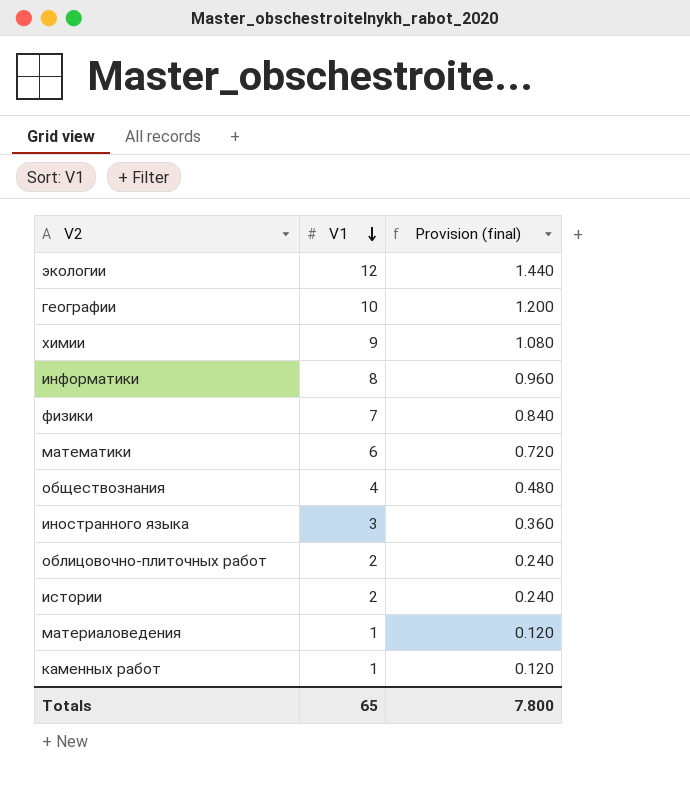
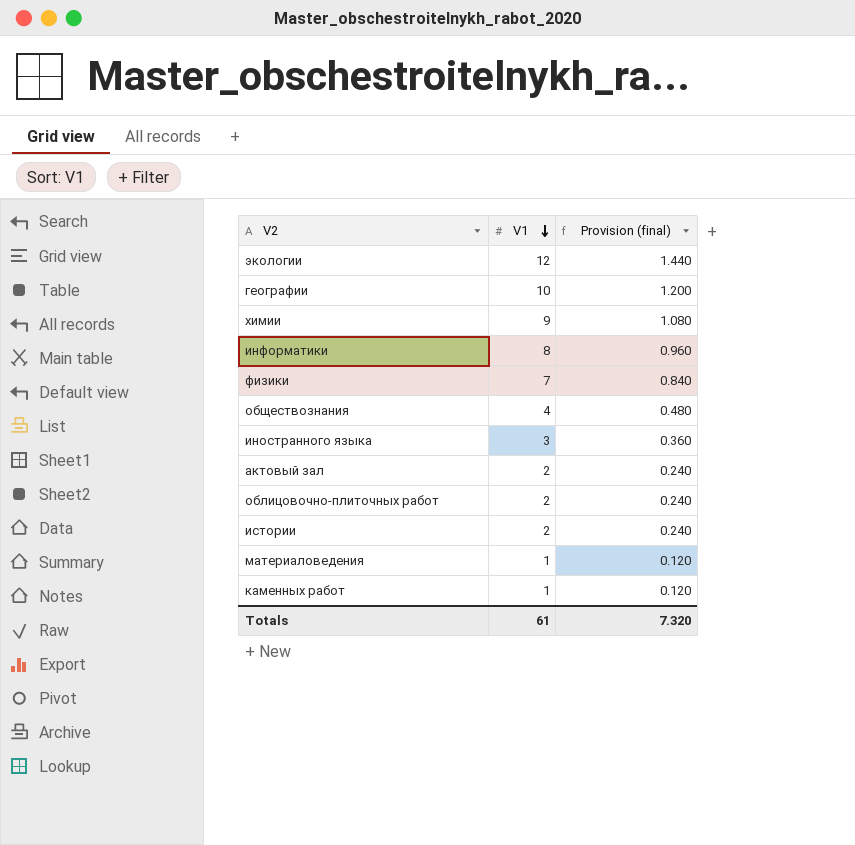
row математики: 6 | 0.720 -> none
row актовый зал: none -> 2 | 0.240
Totals | V1: 65 -> 61
Totals | Provision (final): 7.800 -> 7.320

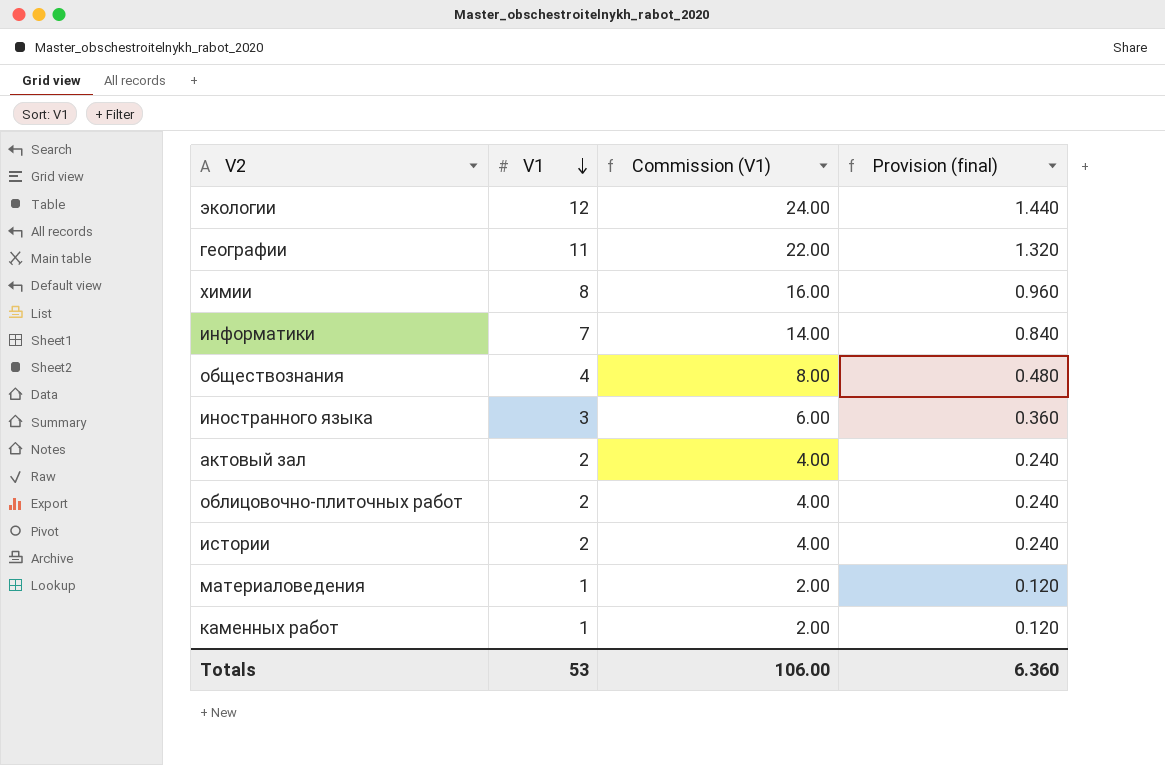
column Commission (V1) | formula: none -> [V1] * 2
row физики: 7 | 0.840 -> none
географии | V1: 10 -> 11
географии | Provision (final): 1.200 -> 1.320
химии | V1: 9 -> 8
химии | Provision (final): 1.080 -> 0.960
информатики | V1: 8 -> 7
информатики | Provision (final): 0.960 -> 0.840
Totals | V1: 61 -> 53
Totals | Provision (final): 7.320 -> 6.360

